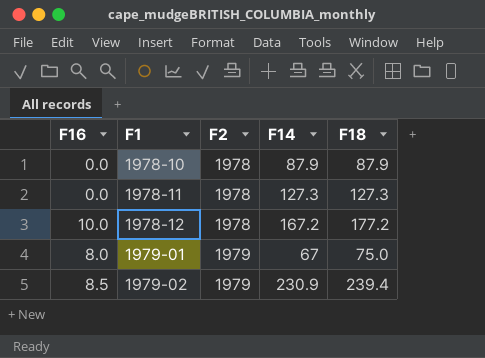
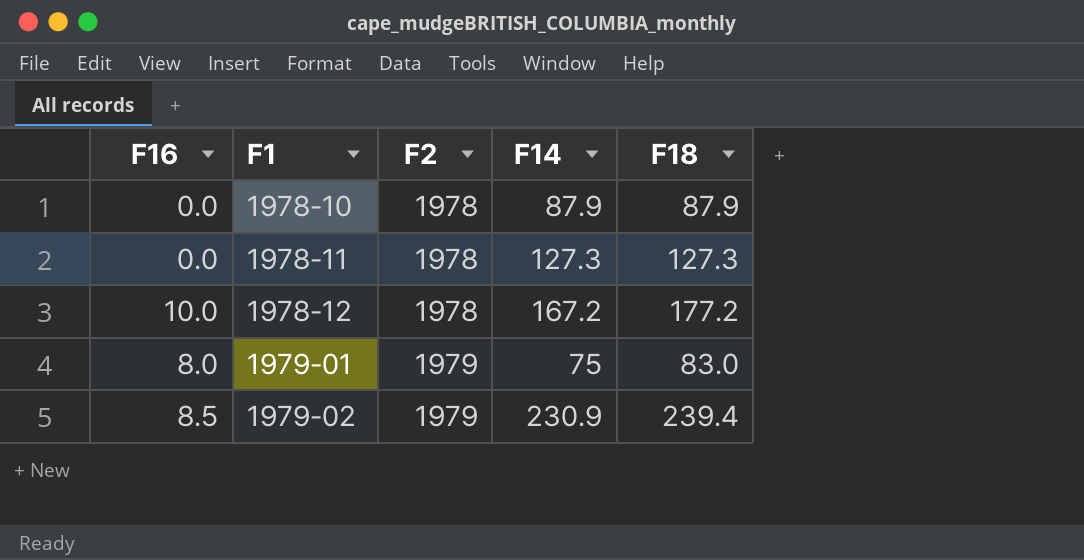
1979-01 | F14: 67 -> 75
1979-01 | F18: 75.0 -> 83.0

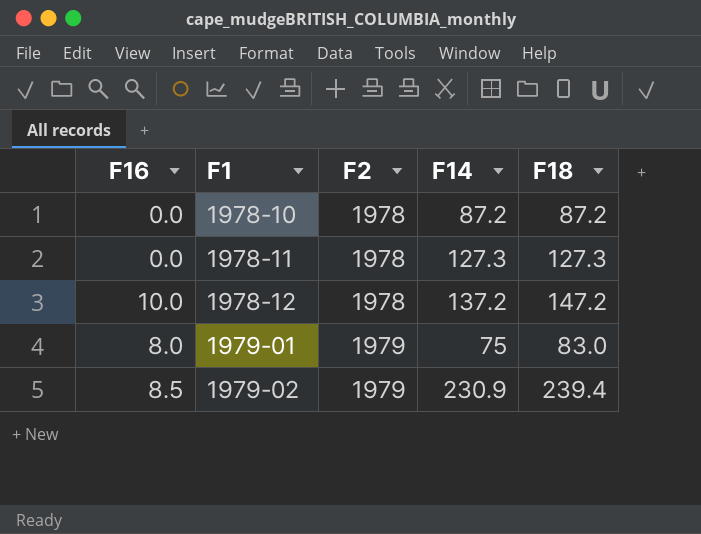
1978-10 | F14: 87.9 -> 87.2
1978-10 | F18: 87.9 -> 87.2
1978-12 | F14: 167.2 -> 137.2
1978-12 | F18: 177.2 -> 147.2

